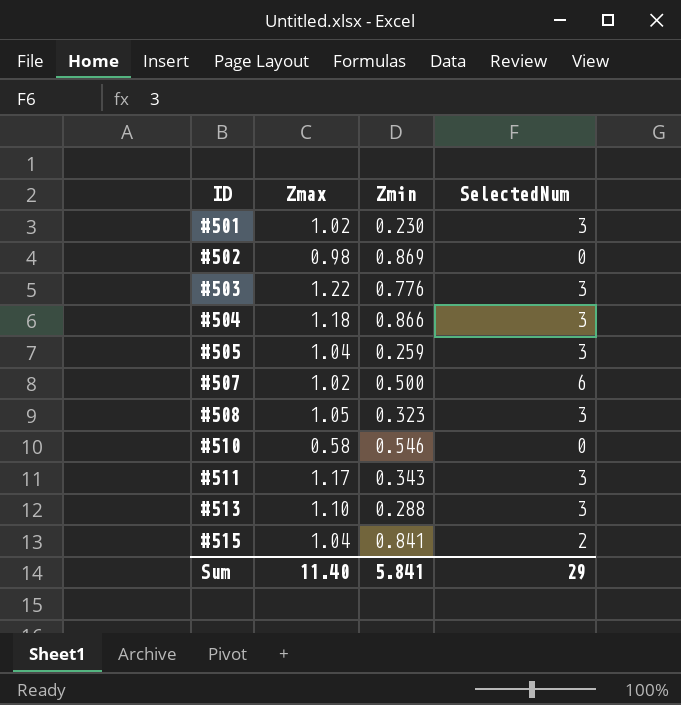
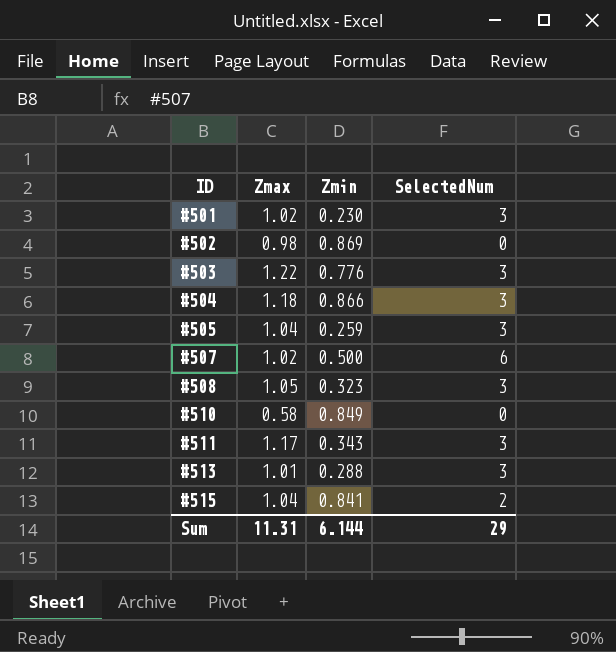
#510 | Zmin: 0.546 -> 0.849
#513 | Zmax: 1.10 -> 1.01
Sum | Zmax: 11.40 -> 11.31
Sum | Zmin: 5.841 -> 6.144

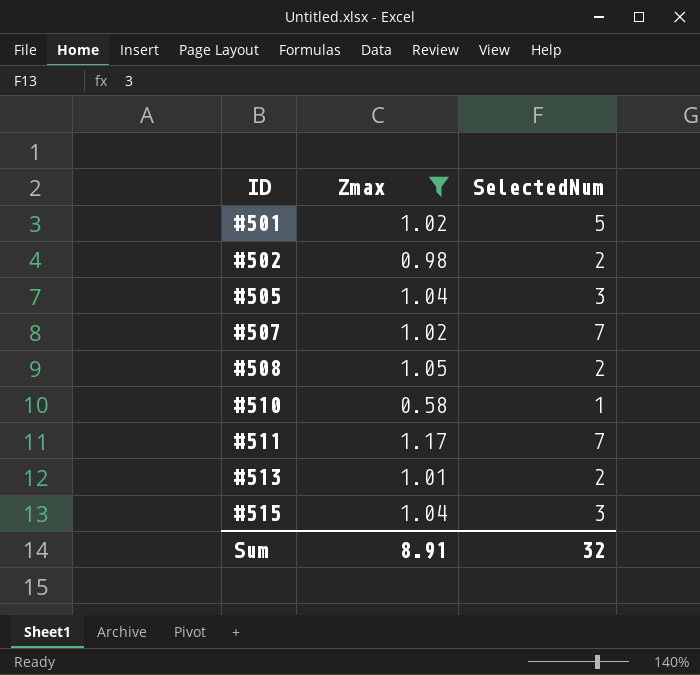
filter: none -> Zmax <= 1.17
column Zmin | position: 3 -> none
#501 | SelectedNum: 3 -> 5
#502 | SelectedNum: 0 -> 2
#507 | SelectedNum: 6 -> 7
#508 | SelectedNum: 3 -> 2
#510 | SelectedNum: 0 -> 1
#511 | SelectedNum: 3 -> 7
#513 | SelectedNum: 3 -> 2
#515 | SelectedNum: 2 -> 3
Sum | Zmax: 11.31 -> 8.91
Sum | SelectedNum: 29 -> 32

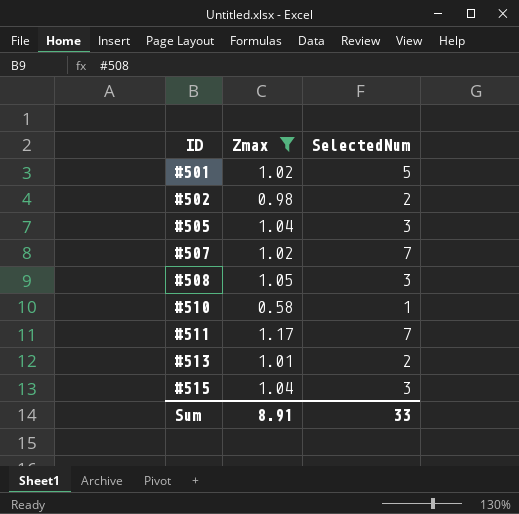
#508 | SelectedNum: 2 -> 3
Sum | SelectedNum: 32 -> 33

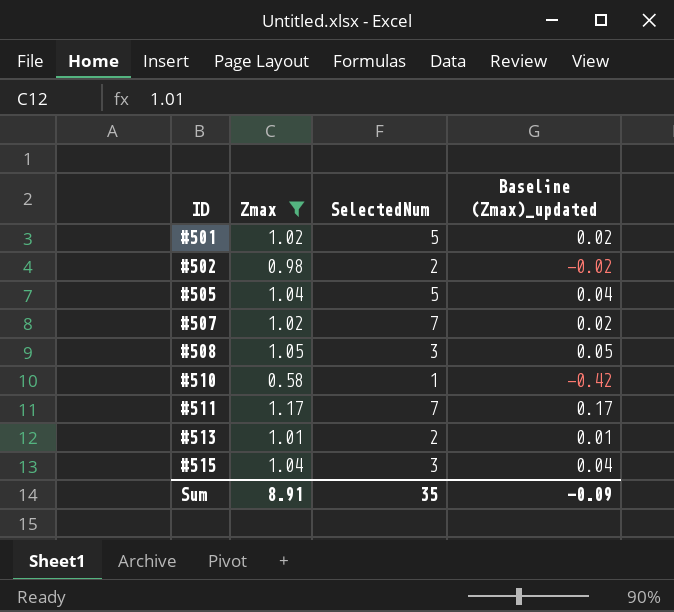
column Baseline (Zmax)_updated | formula: none -> [Zmax] - 1
#505 | SelectedNum: 3 -> 5
Sum | SelectedNum: 33 -> 35

